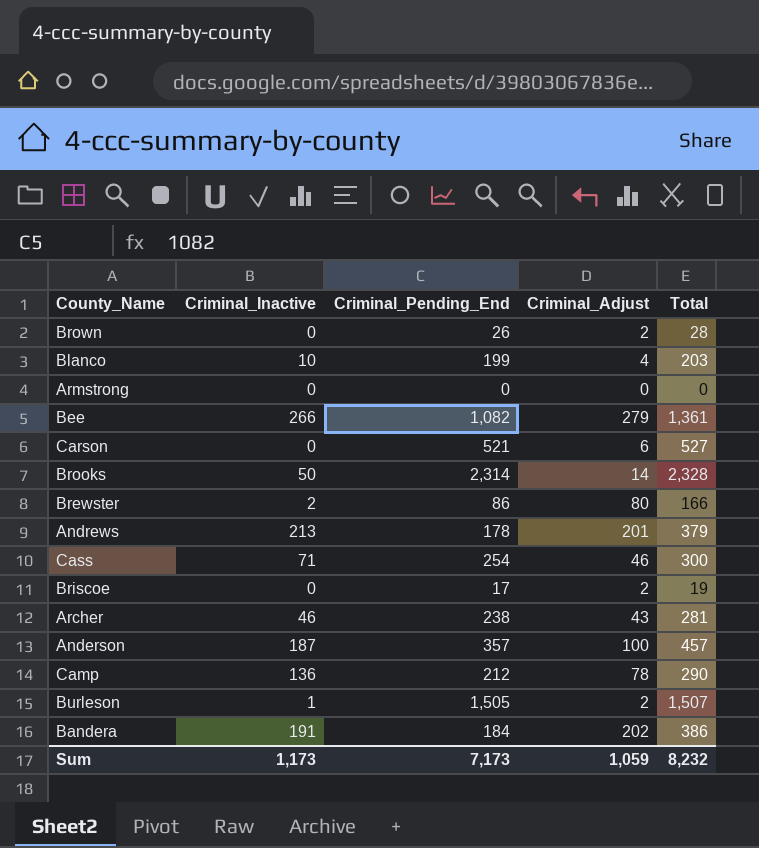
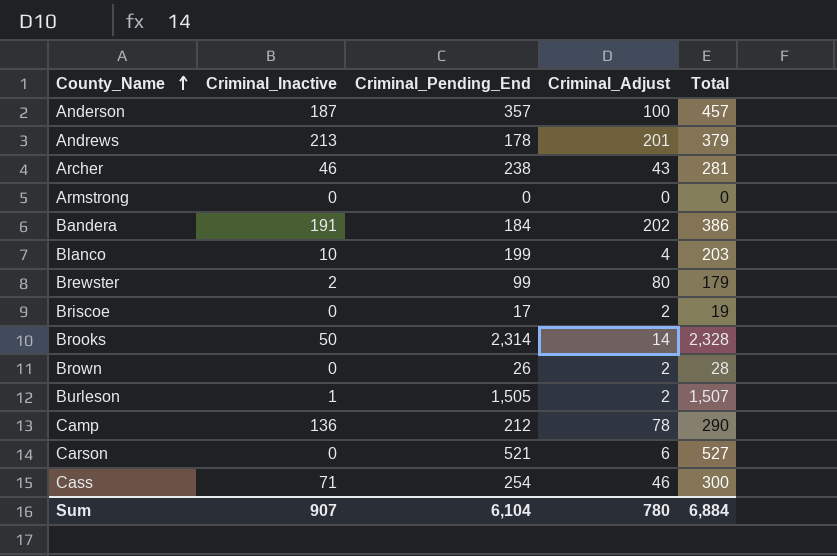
row order: none -> County_Name ascending
row Bee: 266 | 1,082 | 279 | 1,361 -> none
Brewster | Criminal_Pending_End: 86 -> 99
Brewster | Total: 166 -> 179
Sum | Criminal_Inactive: 1,173 -> 907
Sum | Criminal_Pending_End: 7,173 -> 6,104
Sum | Criminal_Adjust: 1,059 -> 780
Sum | Total: 8,232 -> 6,884

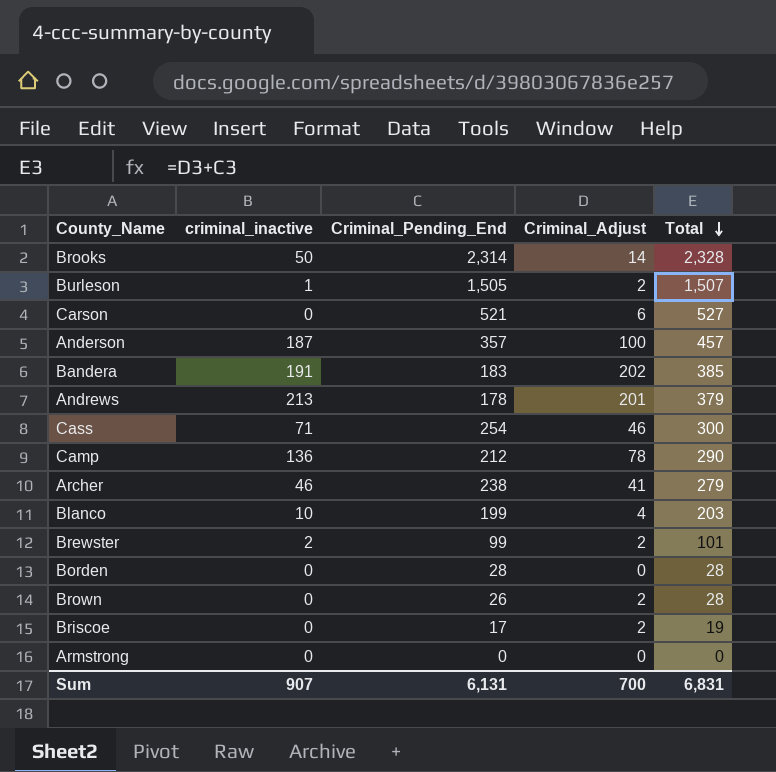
row order: County_Name ascending -> Total descending
column name: Criminal_Inactive -> criminal_inactive
Bandera | Criminal_Pending_End: 184 -> 183
Bandera | Total: 386 -> 385
Archer | Criminal_Adjust: 43 -> 41
Archer | Total: 281 -> 279
Brewster | Criminal_Adjust: 80 -> 2
Brewster | Total: 179 -> 101
row Borden: none -> 0 | 28 | 0 | 28
Sum | Criminal_Pending_End: 6,104 -> 6,131
Sum | Criminal_Adjust: 780 -> 700
Sum | Total: 6,884 -> 6,831

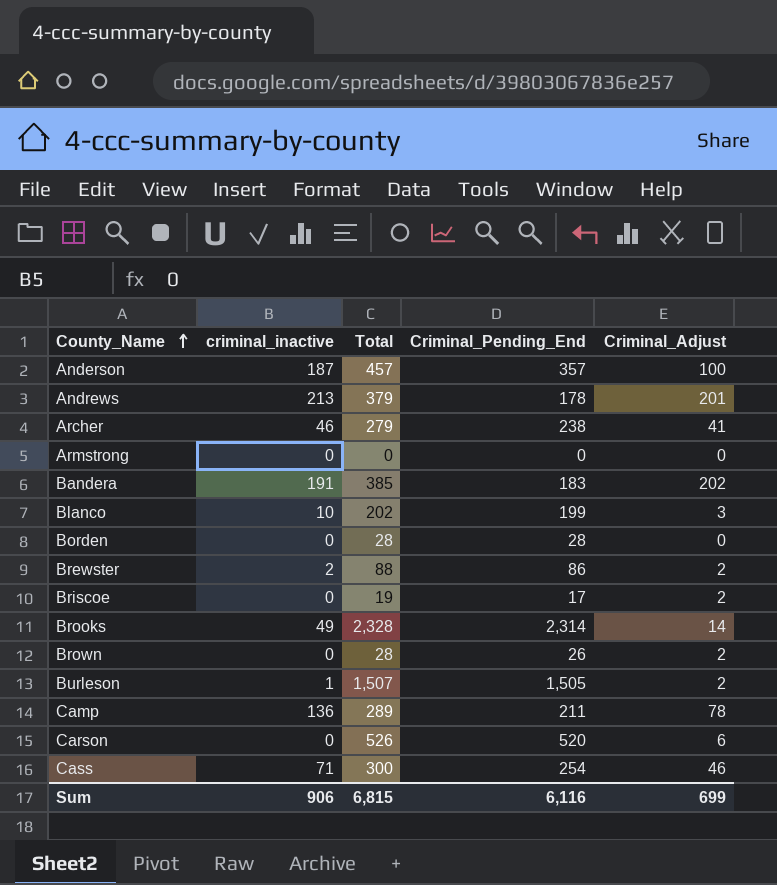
row order: Total descending -> County_Name ascending
column Total | position: 5 -> 3
Blanco | Total: 203 -> 202
Blanco | Criminal_Adjust: 4 -> 3
Brewster | Total: 101 -> 88
Brewster | Criminal_Pending_End: 99 -> 86
Brooks | criminal_inactive: 50 -> 49
Camp | Total: 290 -> 289
Camp | Criminal_Pending_End: 212 -> 211
Carson | Total: 527 -> 526
Carson | Criminal_Pending_End: 521 -> 520
Sum | criminal_inactive: 907 -> 906
Sum | Total: 6,831 -> 6,815
Sum | Criminal_Pending_End: 6,131 -> 6,116
Sum | Criminal_Adjust: 700 -> 699

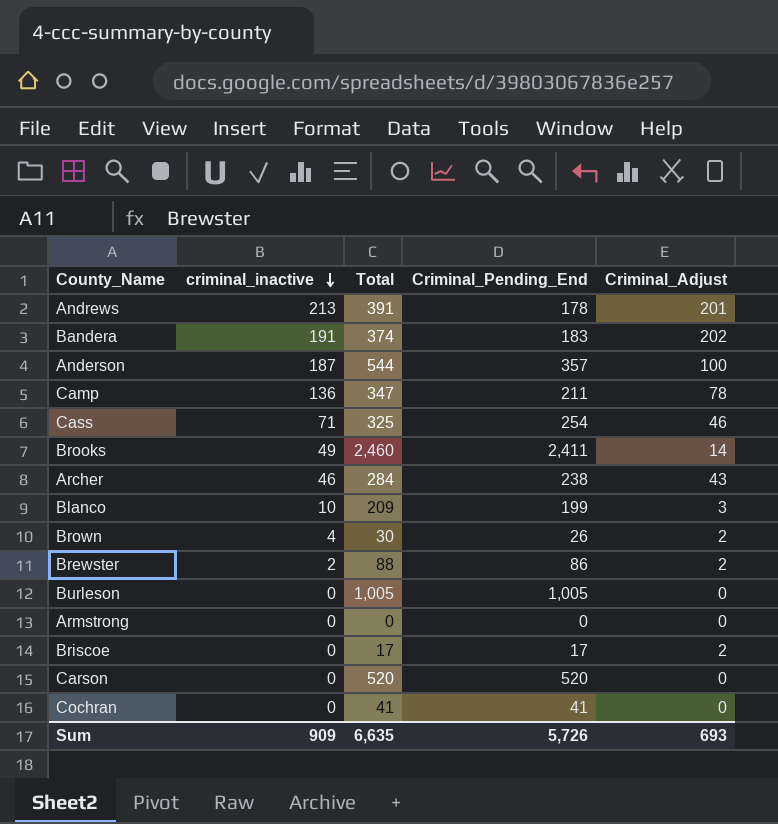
row order: County_Name ascending -> criminal_inactive descending
column Total | formula: [Criminal_Pending_End] + [Criminal_Adjust] -> [criminal_inactive] + [Criminal_Pending_End]
row Borden: 0 | 28 | 28 | 0 -> none
Brooks | Criminal_Pending_End: 2,314 -> 2,411
Archer | Criminal_Adjust: 41 -> 43
Brown | criminal_inactive: 0 -> 4
Burleson | criminal_inactive: 1 -> 0
Burleson | Criminal_Pending_End: 1,505 -> 1,005
Burleson | Criminal_Adjust: 2 -> 0
Carson | Criminal_Adjust: 6 -> 0
row Cochran: none -> 0 | 41 | 41 | 0
Sum | criminal_inactive: 906 -> 909
Sum | Total: 6,815 -> 6,635
Sum | Criminal_Pending_End: 6,116 -> 5,726
Sum | Criminal_Adjust: 699 -> 693

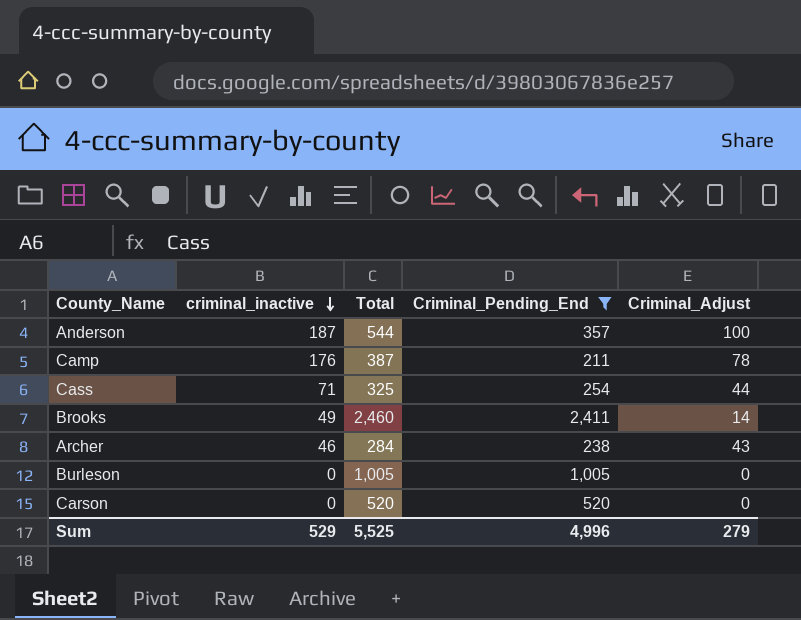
filter: none -> Criminal_Pending_End >= 211
Camp | criminal_inactive: 136 -> 176
Camp | Total: 347 -> 387
Cass | Criminal_Adjust: 46 -> 44
Sum | criminal_inactive: 909 -> 529
Sum | Total: 6,635 -> 5,525
Sum | Criminal_Pending_End: 5,726 -> 4,996
Sum | Criminal_Adjust: 693 -> 279

